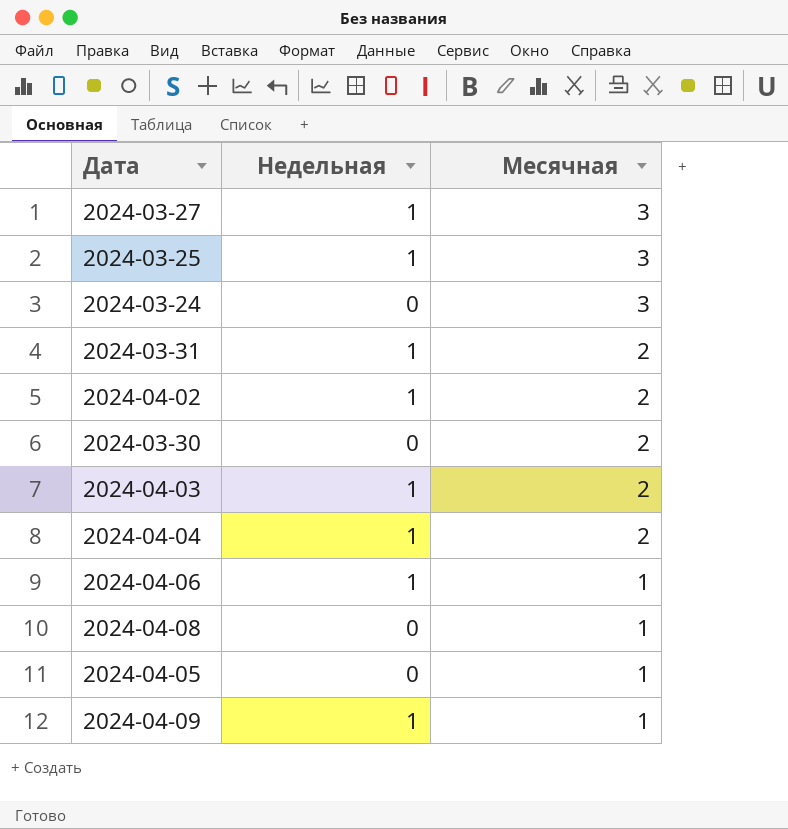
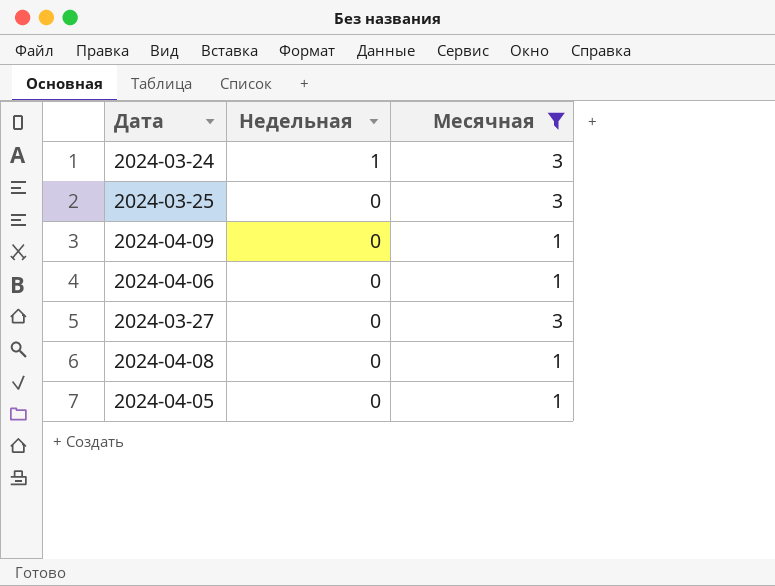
filter: none -> Месячная != 2
row order: Месячная descending -> Недельная descending
2024-03-24 | Недельная: 0 -> 1
2024-03-25 | Недельная: 1 -> 0
2024-04-09 | Недельная: 1 -> 0
2024-04-06 | Недельная: 1 -> 0
2024-03-27 | Недельная: 1 -> 0

